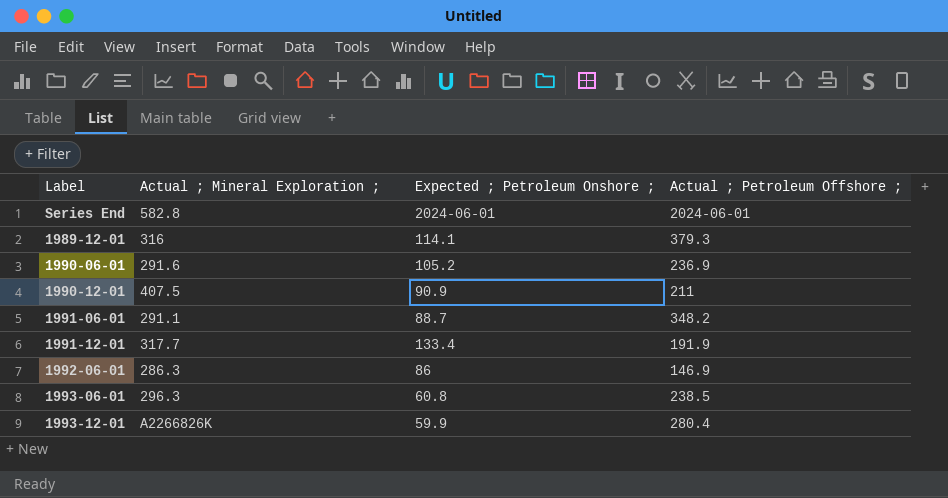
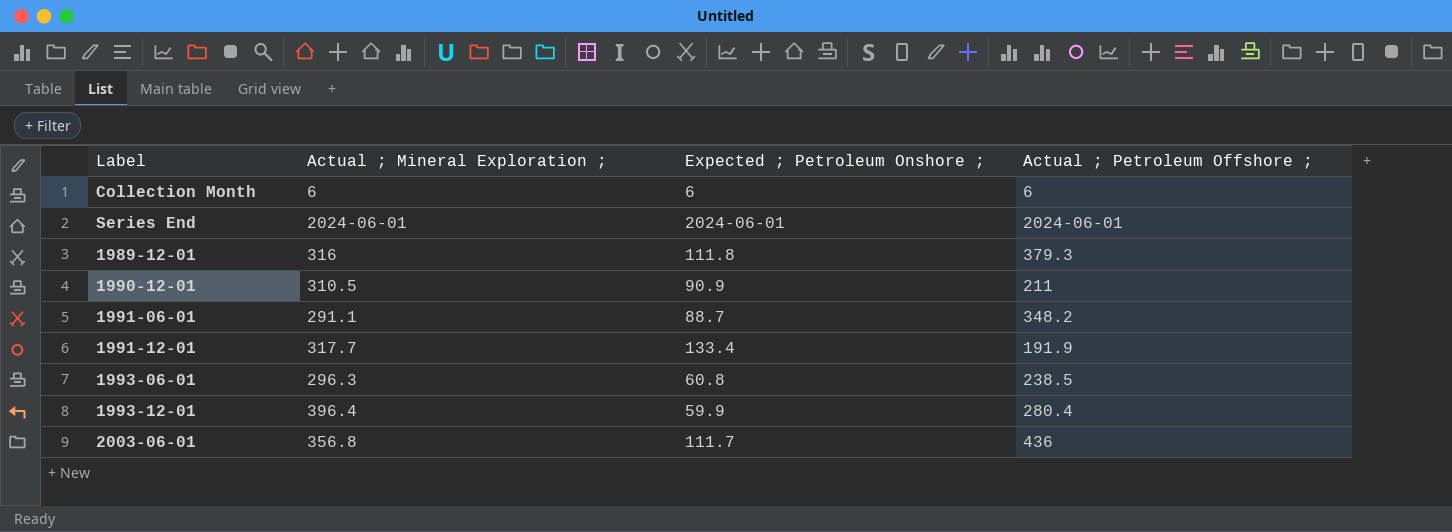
row 1990-06-01: 291.6 | 105.2 | 236.9 -> none
row 1992-06-01: 286.3 | 86 | 146.9 -> none
row Collection Month: none -> 6 | 6 | 6
Series End | Actual ; Mineral Exploration ;: 582.8 -> 2024-06-01
1989-12-01 | Expected ; Petroleum Onshore ;: 114.1 -> 111.8
1990-12-01 | Actual ; Mineral Exploration ;: 407.5 -> 310.5
1993-12-01 | Actual ; Mineral Exploration ;: A2266826K -> 396.4
row 2003-06-01: none -> 356.8 | 111.7 | 436

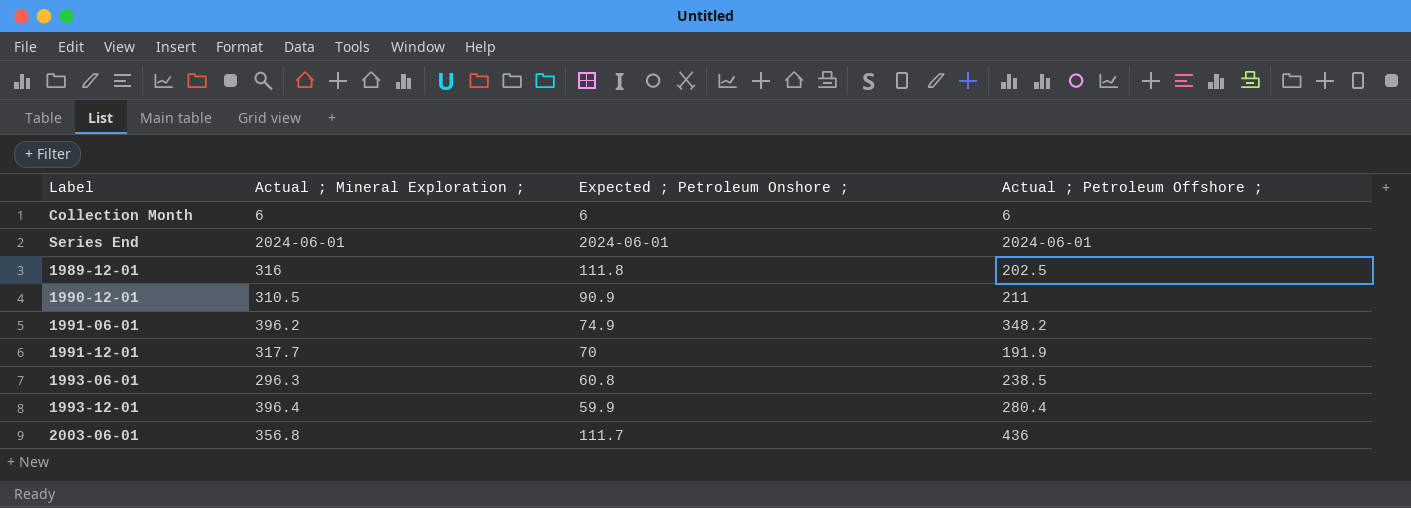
1989-12-01 | Actual ; Petroleum Offshore ;: 379.3 -> 202.5
1991-06-01 | Actual ; Mineral Exploration ;: 291.1 -> 396.2
1991-06-01 | Expected ; Petroleum Onshore ;: 88.7 -> 74.9
1991-12-01 | Expected ; Petroleum Onshore ;: 133.4 -> 70

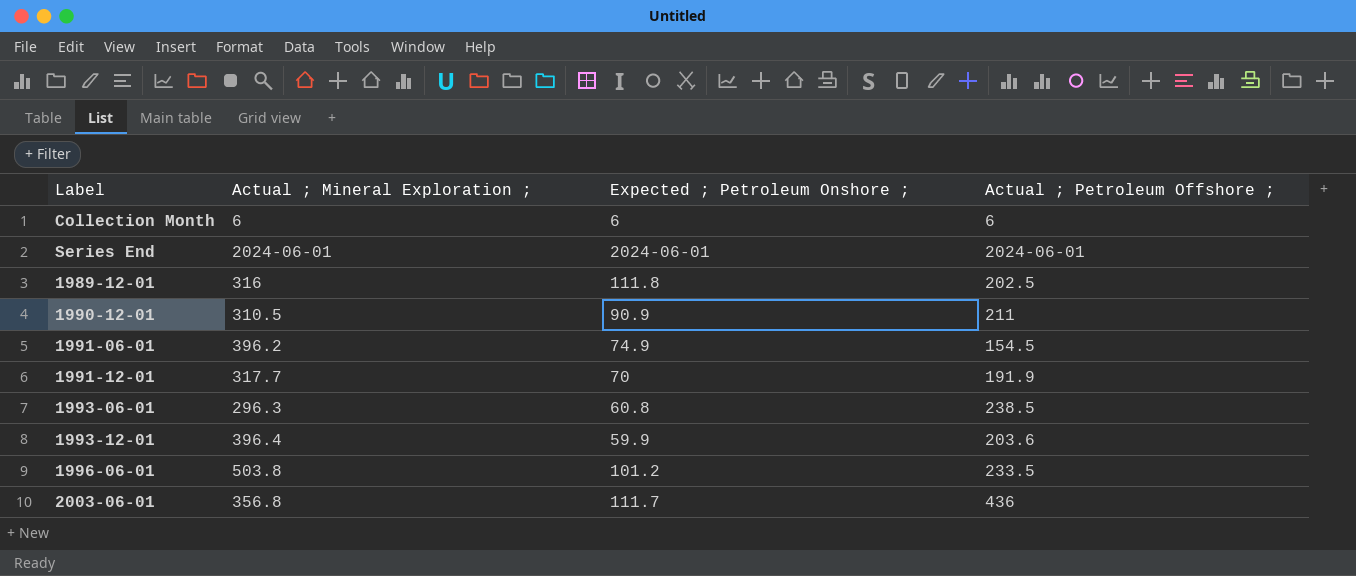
1991-06-01 | Actual ; Petroleum Offshore ;: 348.2 -> 154.5
1993-12-01 | Actual ; Petroleum Offshore ;: 280.4 -> 203.6
row 1996-06-01: none -> 503.8 | 101.2 | 233.5

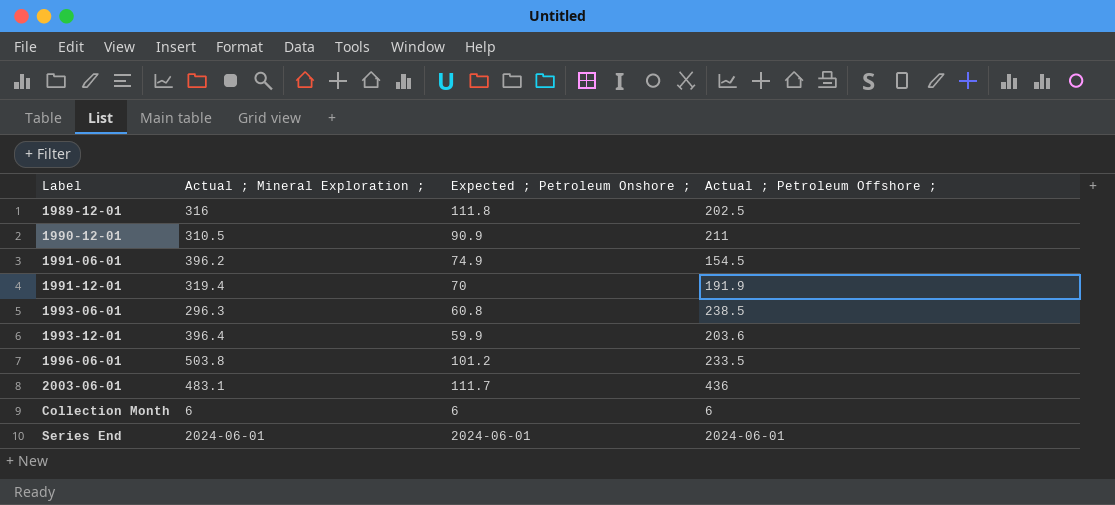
row order: none -> Label ascending
1991-12-01 | Actual ; Mineral Exploration ;: 317.7 -> 319.4
2003-06-01 | Actual ; Mineral Exploration ;: 356.8 -> 483.1

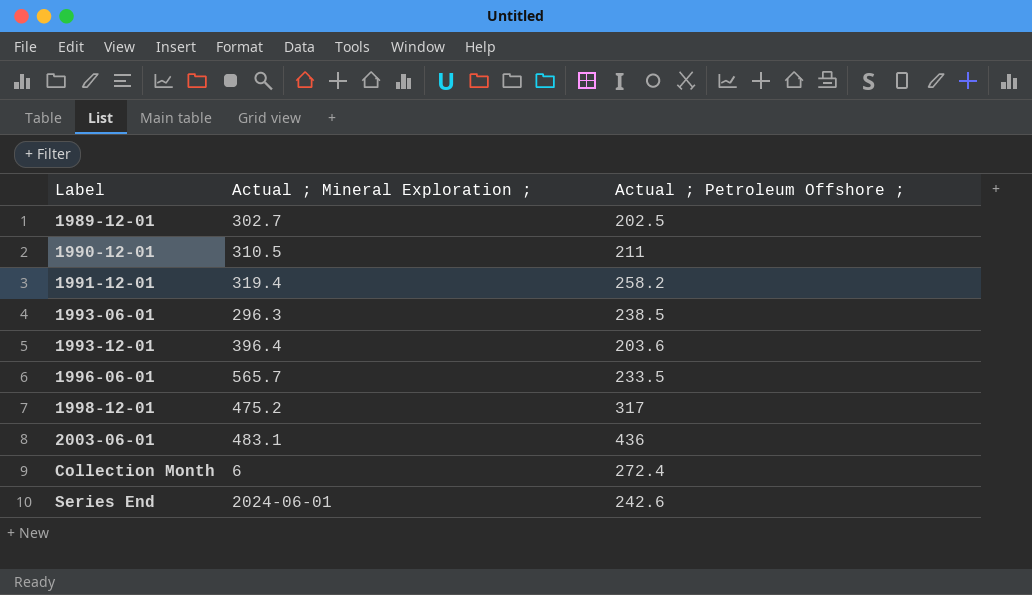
column Expected ; Petroleum Onshore ; | position: 3 -> none
row 1991-06-01: 396.2 | 74.9 | 154.5 -> none
1989-12-01 | Actual ; Mineral Exploration ;: 316 -> 302.7
1991-12-01 | Actual ; Petroleum Offshore ;: 191.9 -> 258.2
1996-06-01 | Actual ; Mineral Exploration ;: 503.8 -> 565.7
row 1998-12-01: none -> 475.2 | 317
Collection Month | Actual ; Petroleum Offshore ;: 6 -> 272.4
Series End | Actual ; Petroleum Offshore ;: 2024-06-01 -> 242.6

